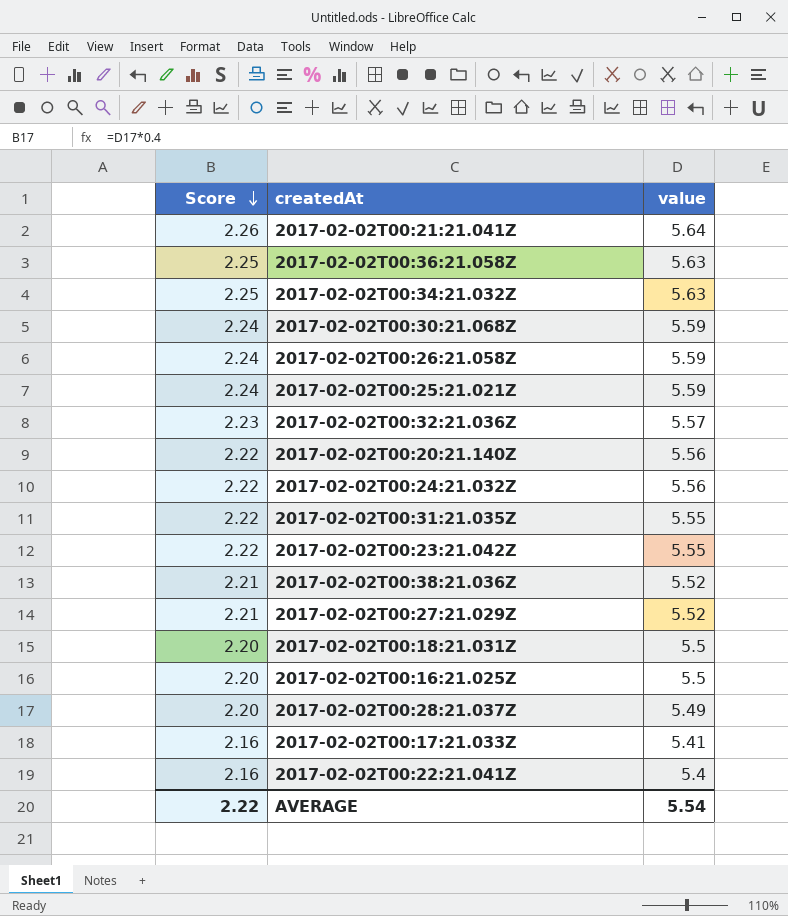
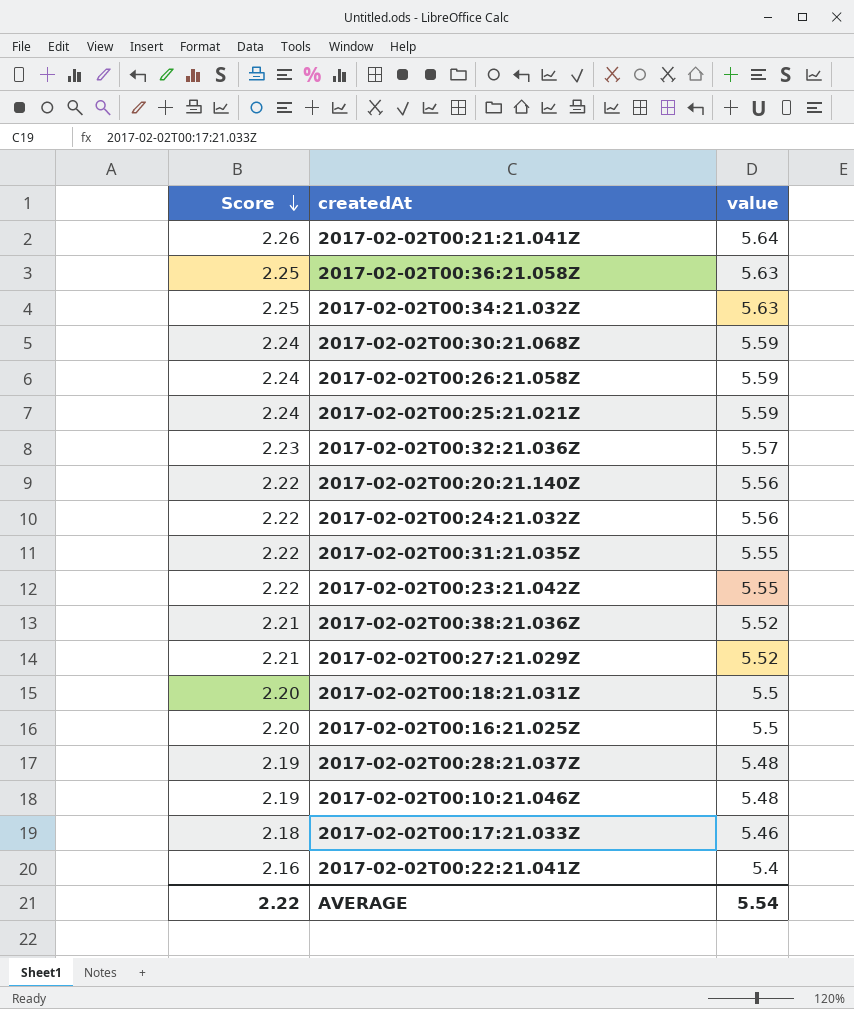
2017-02-02T00:28:21.037Z | Score: 2.20 -> 2.19
2017-02-02T00:28:21.037Z | value: 5.49 -> 5.48
row 2017-02-02T00:10:21.046Z: none -> 2.19 | 5.48
2017-02-02T00:17:21.033Z | Score: 2.16 -> 2.18
2017-02-02T00:17:21.033Z | value: 5.41 -> 5.46

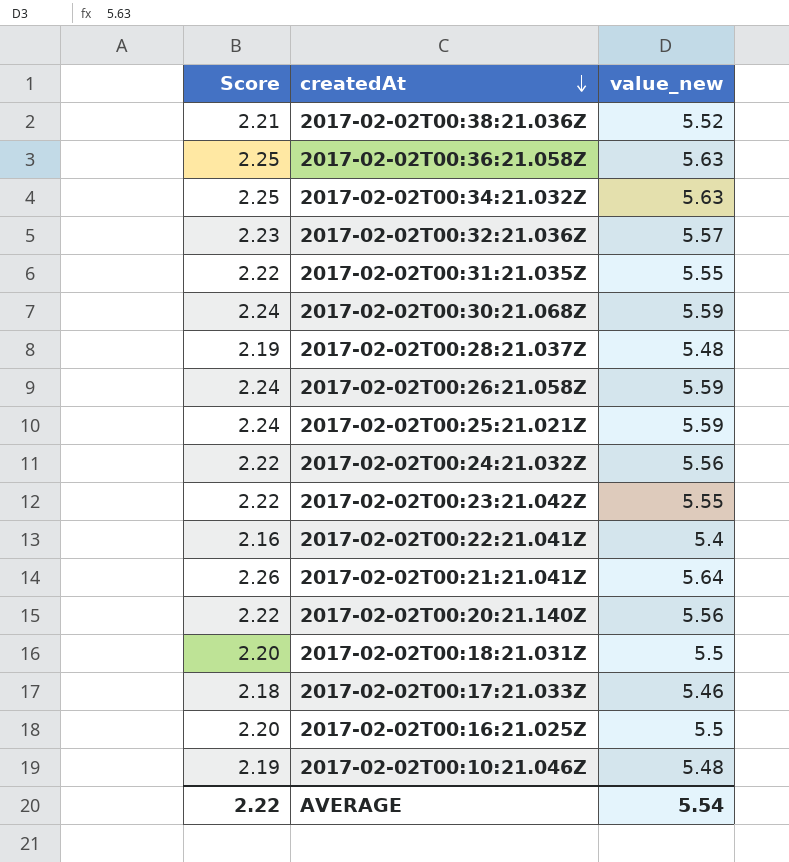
row order: Score descending -> createdAt descending
column name: value -> value_new
row 2017-02-02T00:27:21.029Z: 2.21 | 5.52 -> none

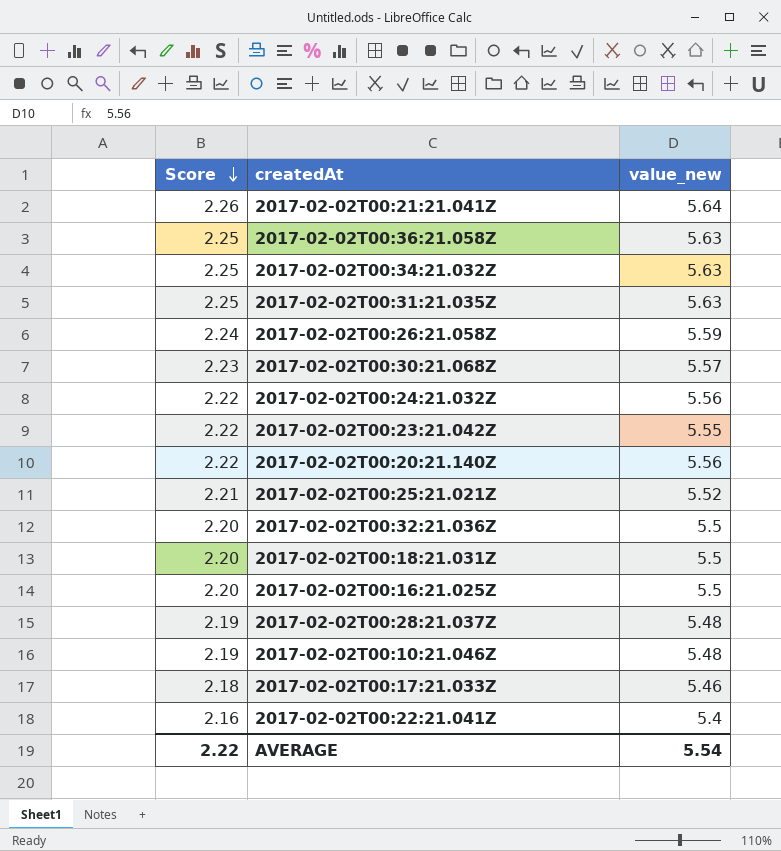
row order: createdAt descending -> Score descending
row 2017-02-02T00:38:21.036Z: 2.21 | 5.52 -> none
2017-02-02T00:31:21.035Z | Score: 2.22 -> 2.25
2017-02-02T00:31:21.035Z | value_new: 5.55 -> 5.63
2017-02-02T00:30:21.068Z | Score: 2.24 -> 2.23
2017-02-02T00:30:21.068Z | value_new: 5.59 -> 5.57
2017-02-02T00:25:21.021Z | Score: 2.24 -> 2.21
2017-02-02T00:25:21.021Z | value_new: 5.59 -> 5.52
2017-02-02T00:32:21.036Z | Score: 2.23 -> 2.20
2017-02-02T00:32:21.036Z | value_new: 5.57 -> 5.5

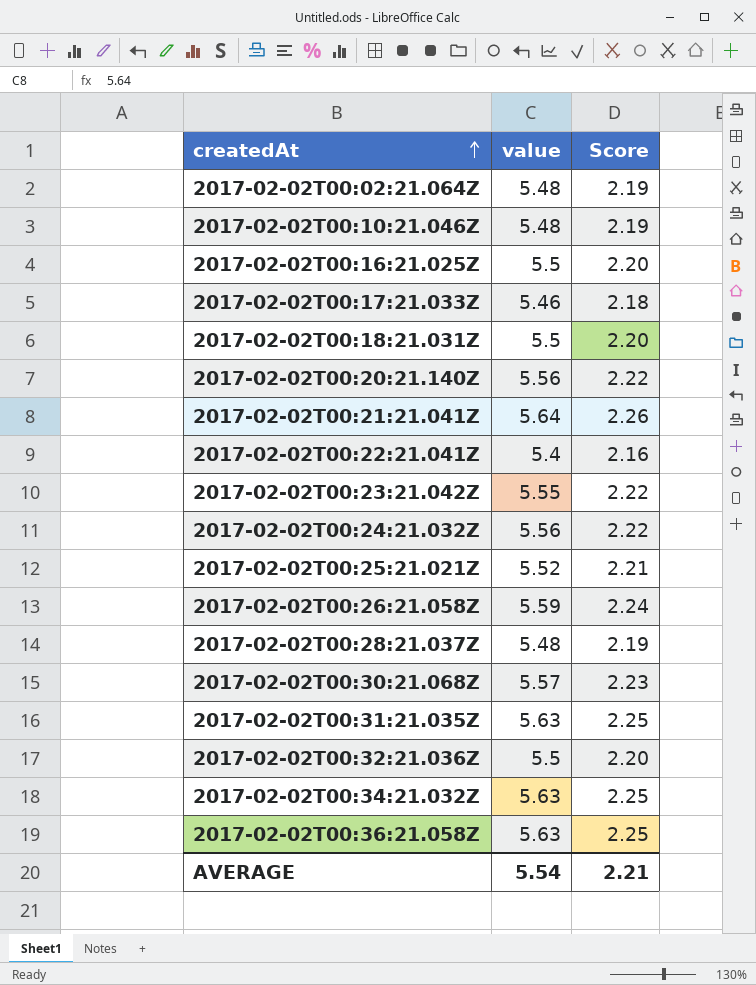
row order: Score descending -> createdAt ascending
column name: value_new -> value
column Score | position: 1 -> 3
row 2017-02-02T00:02:21.064Z: none -> 5.48 | 2.19
AVERAGE | Score: 2.22 -> 2.21

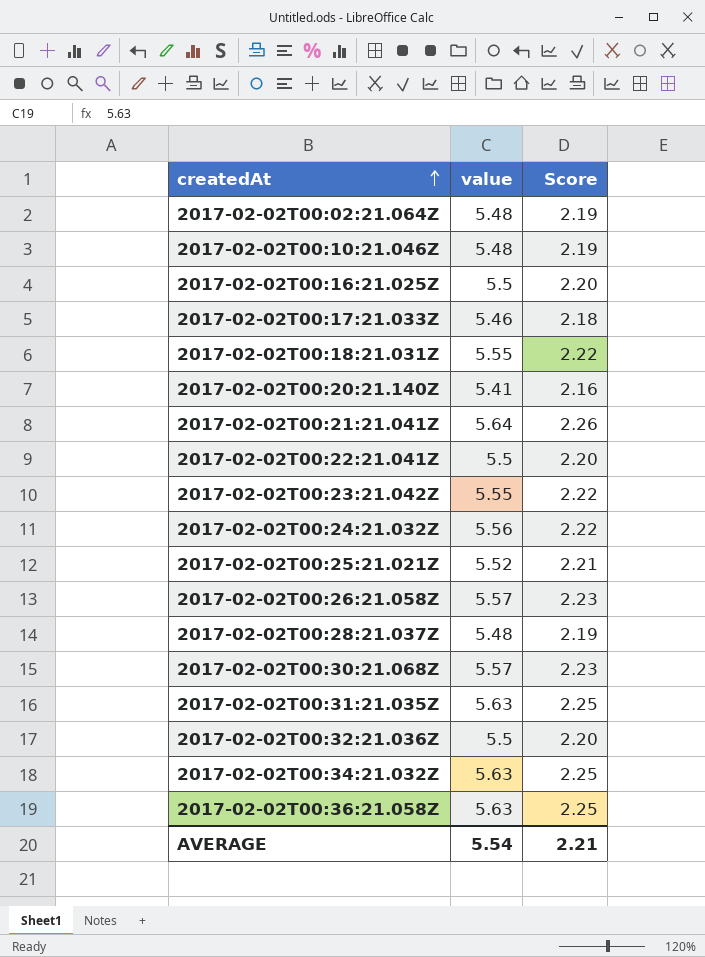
2017-02-02T00:18:21.031Z | value: 5.5 -> 5.55
2017-02-02T00:18:21.031Z | Score: 2.20 -> 2.22
2017-02-02T00:20:21.140Z | value: 5.56 -> 5.41
2017-02-02T00:20:21.140Z | Score: 2.22 -> 2.16
2017-02-02T00:22:21.041Z | value: 5.4 -> 5.5
2017-02-02T00:22:21.041Z | Score: 2.16 -> 2.20
2017-02-02T00:26:21.058Z | value: 5.59 -> 5.57
2017-02-02T00:26:21.058Z | Score: 2.24 -> 2.23

